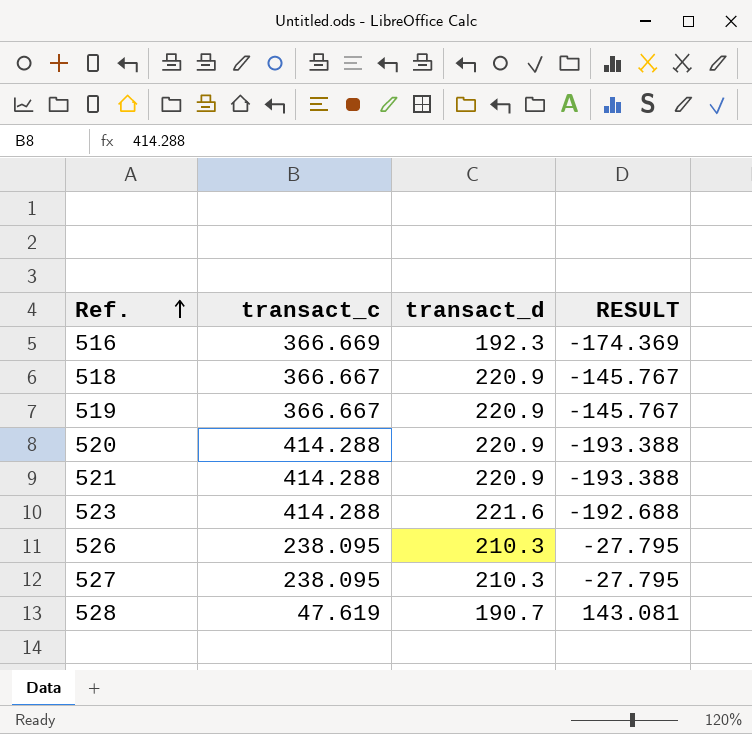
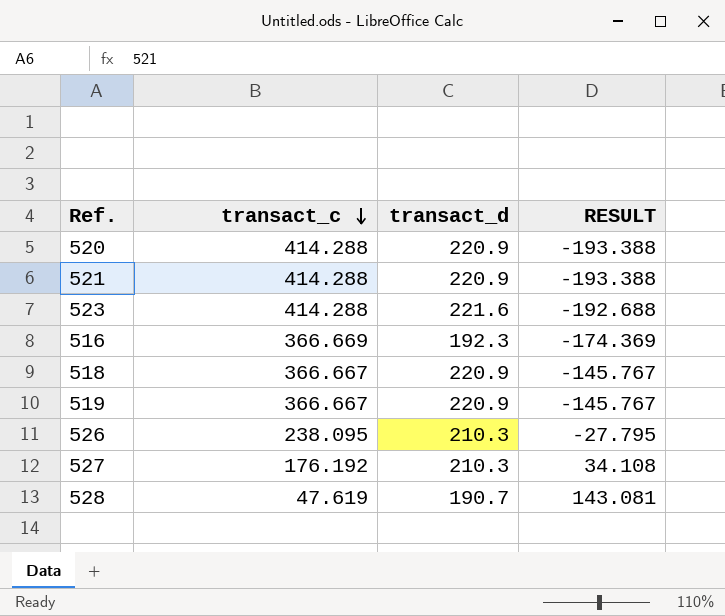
row order: Ref. ascending -> transact_c descending
527 | transact_c: 238.095 -> 176.192
527 | RESULT: -27.795 -> 34.108

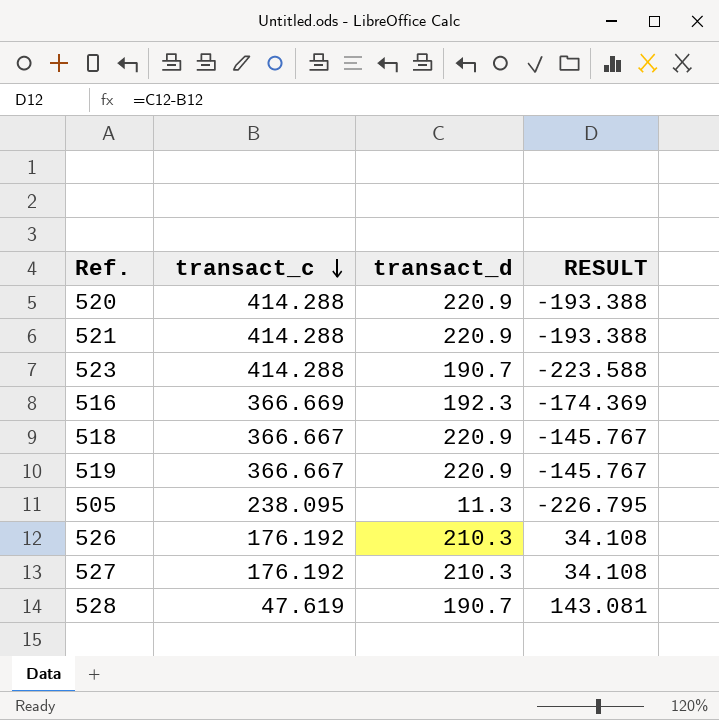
523 | transact_d: 221.6 -> 190.7
523 | RESULT: -192.688 -> -223.588
row 505: none -> 238.095 | 11.3 | -226.795
526 | transact_c: 238.095 -> 176.192
526 | RESULT: -27.795 -> 34.108

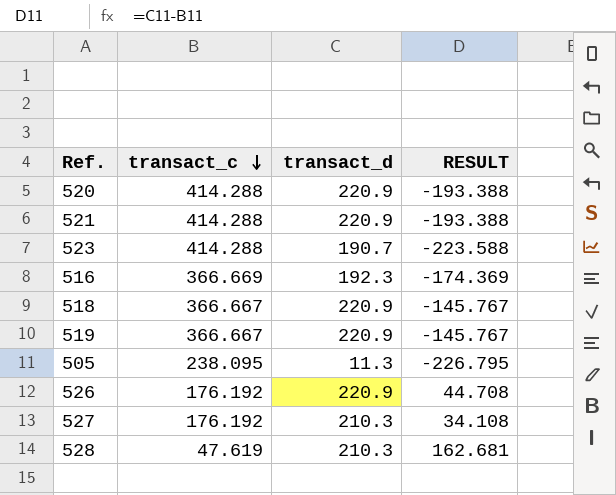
526 | transact_d: 210.3 -> 220.9
526 | RESULT: 34.108 -> 44.708
528 | transact_d: 190.7 -> 210.3
528 | RESULT: 143.081 -> 162.681

